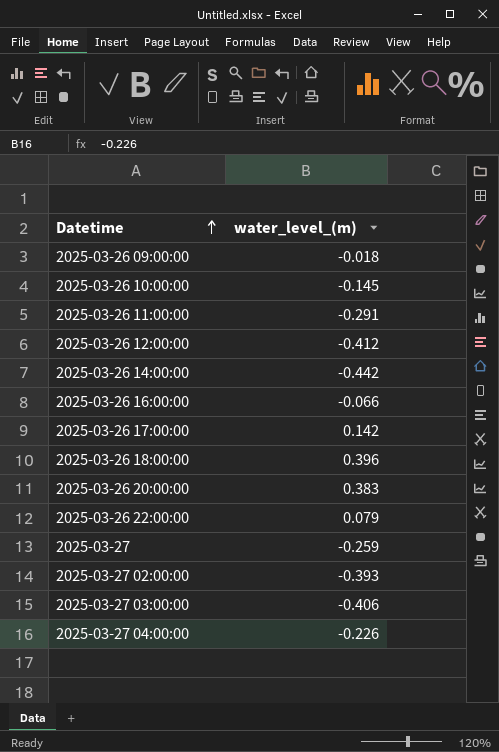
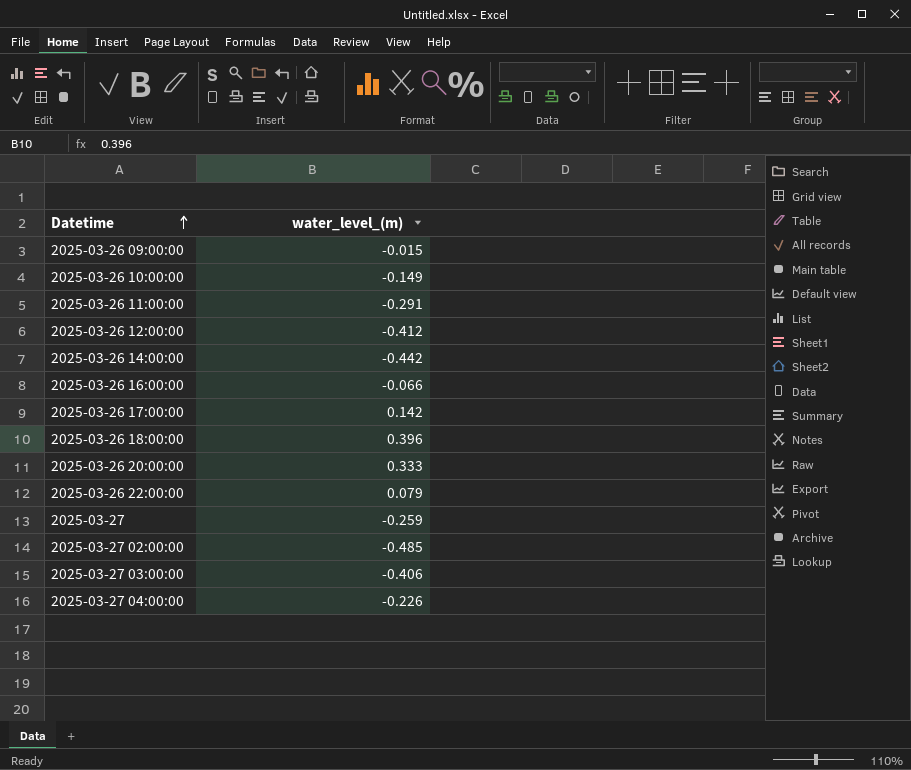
2025-03-26 09:00:00 | water_level_(m): -0.018 -> -0.015
2025-03-26 10:00:00 | water_level_(m): -0.145 -> -0.149
2025-03-26 20:00:00 | water_level_(m): 0.383 -> 0.333
2025-03-27 02:00:00 | water_level_(m): -0.393 -> -0.485

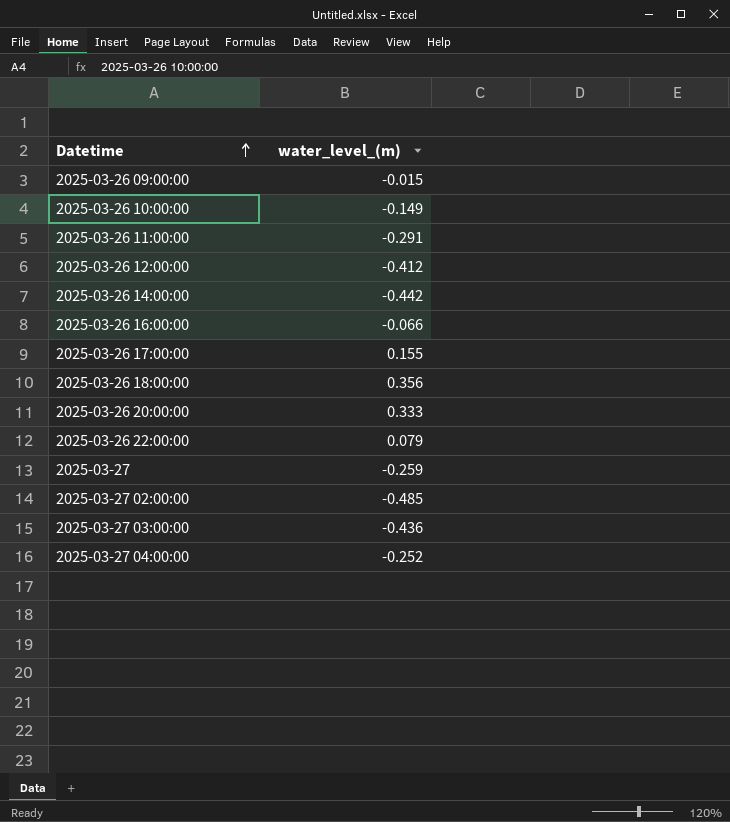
2025-03-26 17:00:00 | water_level_(m): 0.142 -> 0.155
2025-03-26 18:00:00 | water_level_(m): 0.396 -> 0.356
2025-03-27 03:00:00 | water_level_(m): -0.406 -> -0.436
2025-03-27 04:00:00 | water_level_(m): -0.226 -> -0.252

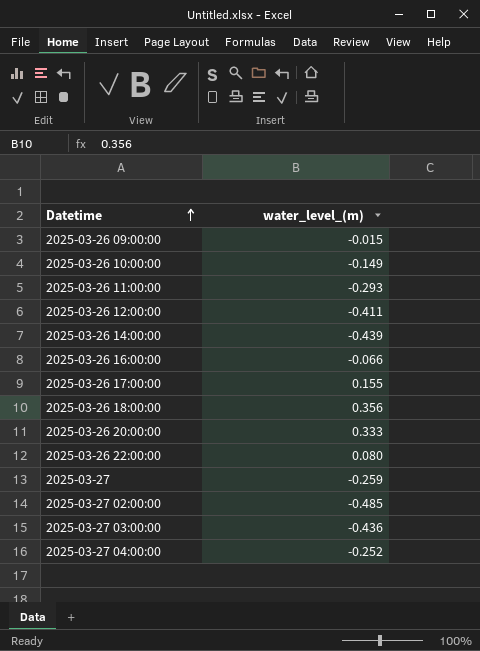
2025-03-26 11:00:00 | water_level_(m): -0.291 -> -0.293
2025-03-26 12:00:00 | water_level_(m): -0.412 -> -0.411
2025-03-26 14:00:00 | water_level_(m): -0.442 -> -0.439
2025-03-26 22:00:00 | water_level_(m): 0.079 -> 0.080

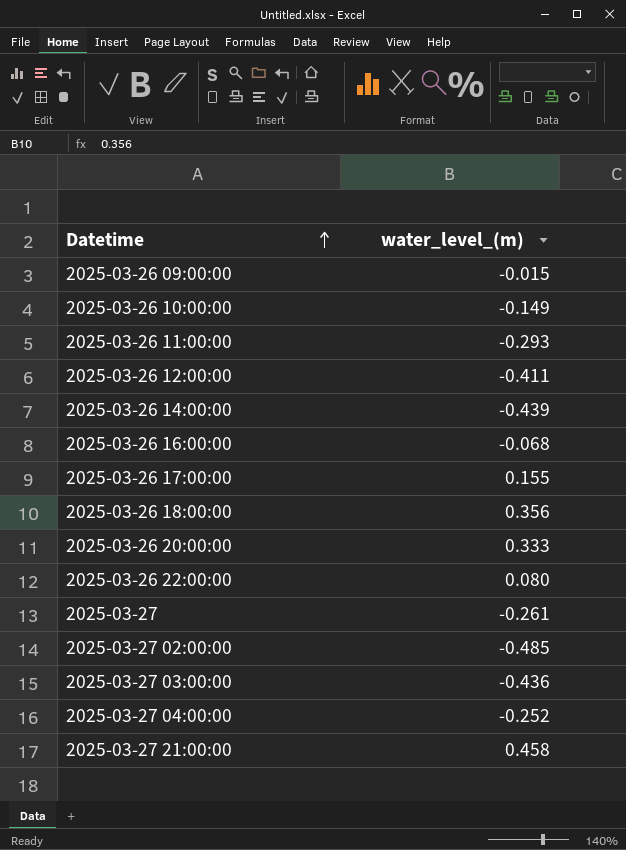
2025-03-26 16:00:00 | water_level_(m): -0.066 -> -0.068
2025-03-27 | water_level_(m): -0.259 -> -0.261
row 2025-03-27 21:00:00: none -> 0.458

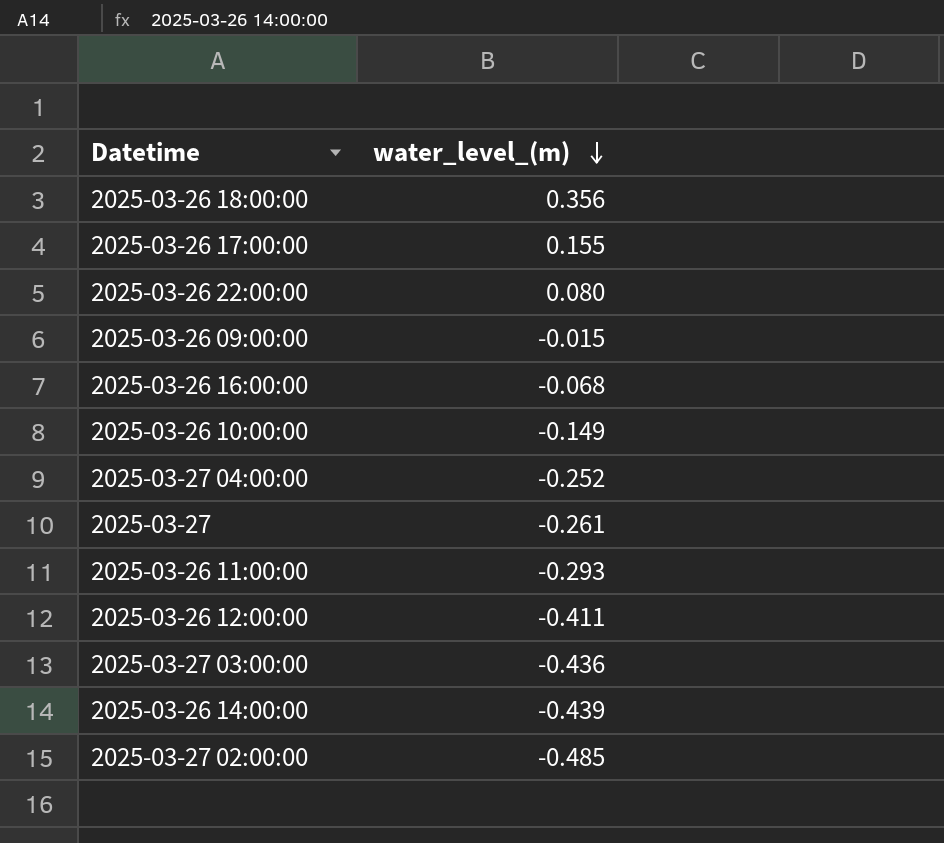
row order: Datetime ascending -> water_level_(m) descending
row 2025-03-26 20:00:00: 0.333 -> none
row 2025-03-27 21:00:00: 0.458 -> none

